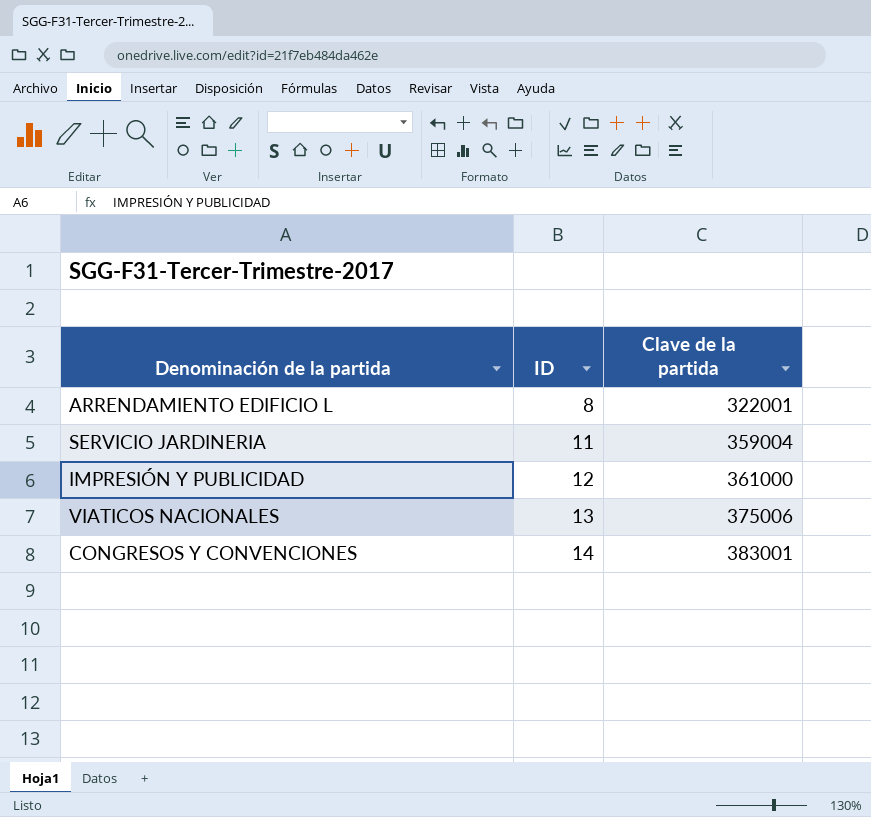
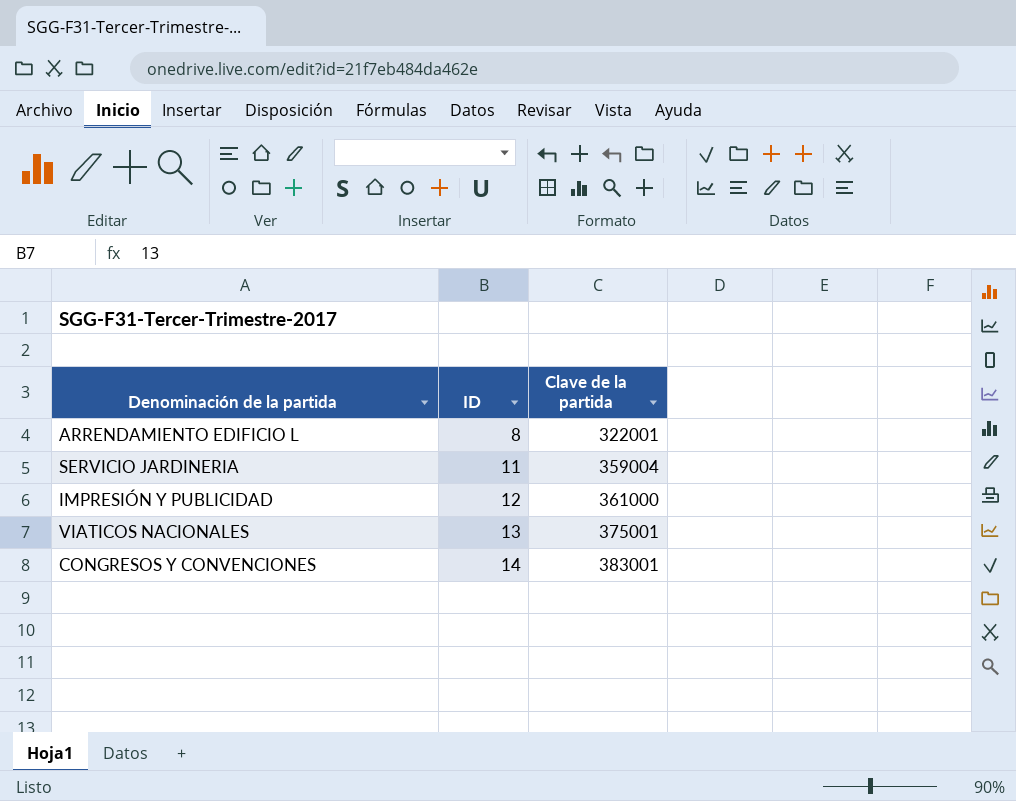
VIATICOS NACIONALES | Clave de la partida: 375006 -> 375001

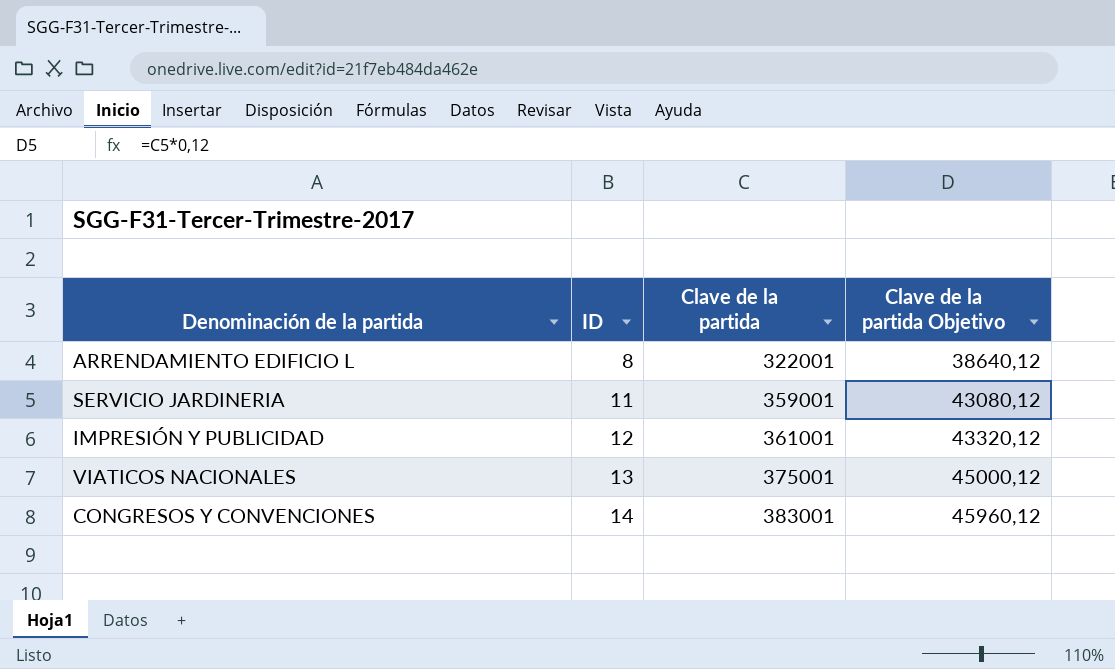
column Clave de la partida Objetivo | formula: none -> [Clave de la partida] * 0,12
SERVICIO JARDINERIA | Clave de la partida: 359004 -> 359001
IMPRESIÓN Y PUBLICIDAD | Clave de la partida: 361000 -> 361001

